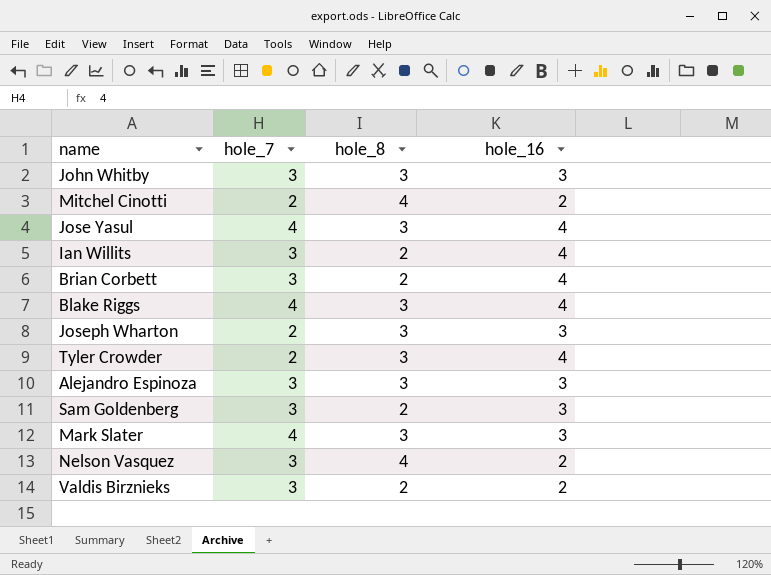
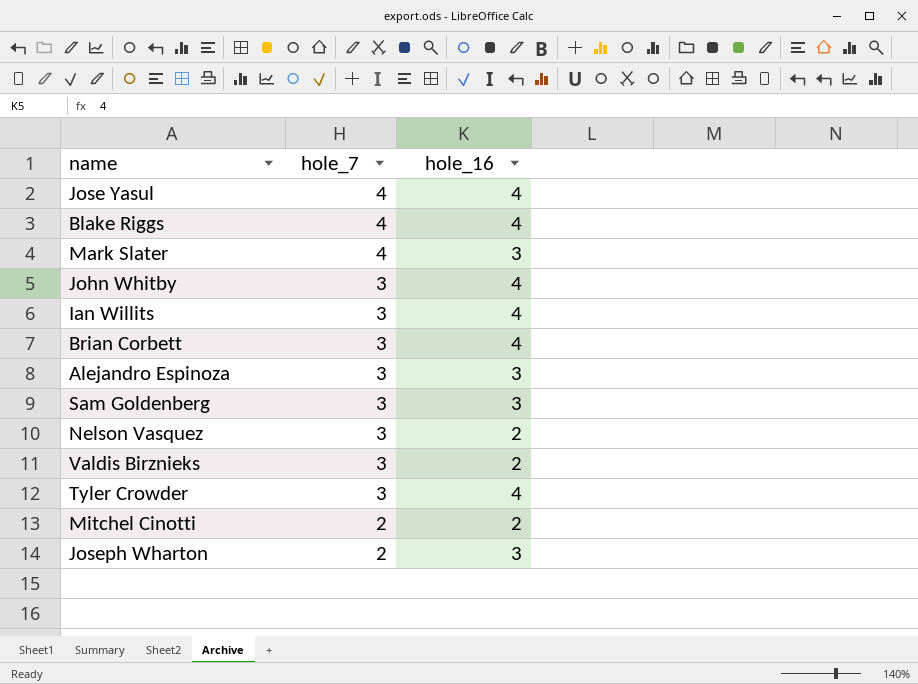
row order: none -> hole_7 descending
column hole_8 | position: 3 -> none
John Whitby | hole_16: 3 -> 4
Tyler Crowder | hole_7: 2 -> 3

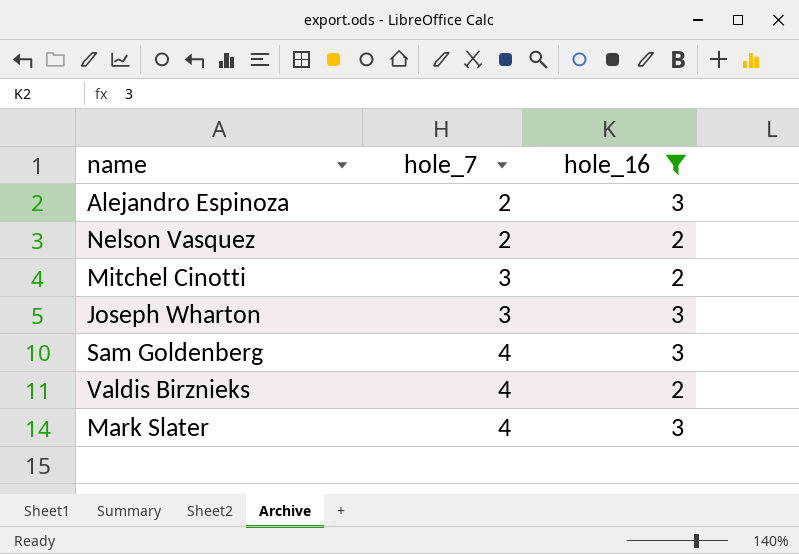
filter: none -> hole_16 != 4
row order: hole_7 descending -> hole_7 ascending
Alejandro Espinoza | hole_7: 3 -> 2
Nelson Vasquez | hole_7: 3 -> 2
Mitchel Cinotti | hole_7: 2 -> 3
Joseph Wharton | hole_7: 2 -> 3
Sam Goldenberg | hole_7: 3 -> 4
Valdis Birznieks | hole_7: 3 -> 4

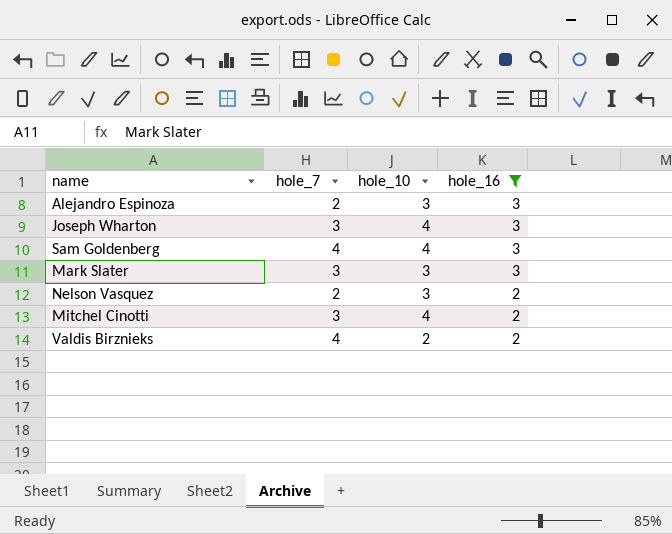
row order: hole_7 ascending -> hole_16 descending
column hole_10 | position: none -> 3
Mark Slater | hole_7: 4 -> 3

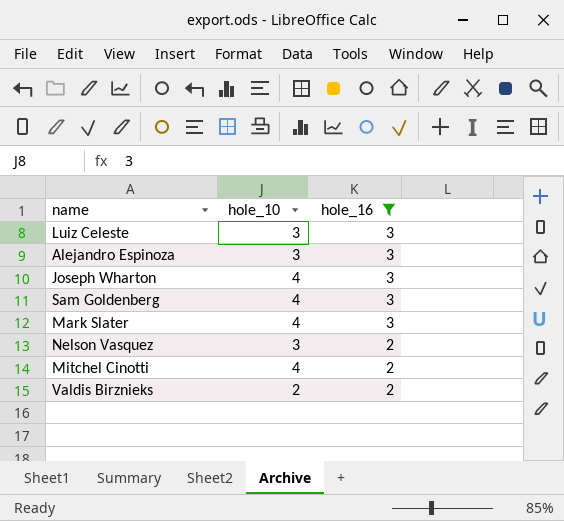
column hole_7 | position: 2 -> none
row Luiz Celeste: none -> 3 | 3
Mark Slater | hole_10: 3 -> 4

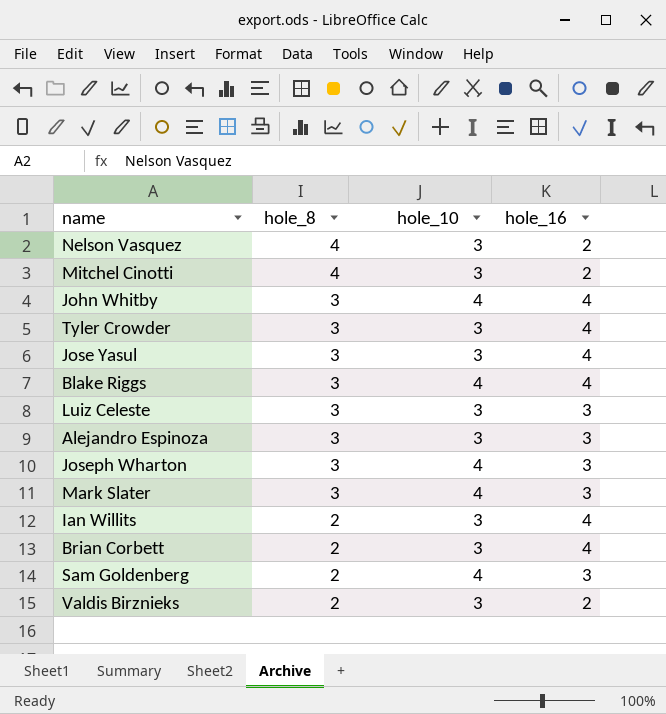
filter: hole_16 != 4 -> none
row order: hole_16 descending -> hole_8 descending
column hole_8 | position: none -> 2
Mitchel Cinotti | hole_10: 4 -> 3
Valdis Birznieks | hole_10: 2 -> 3

